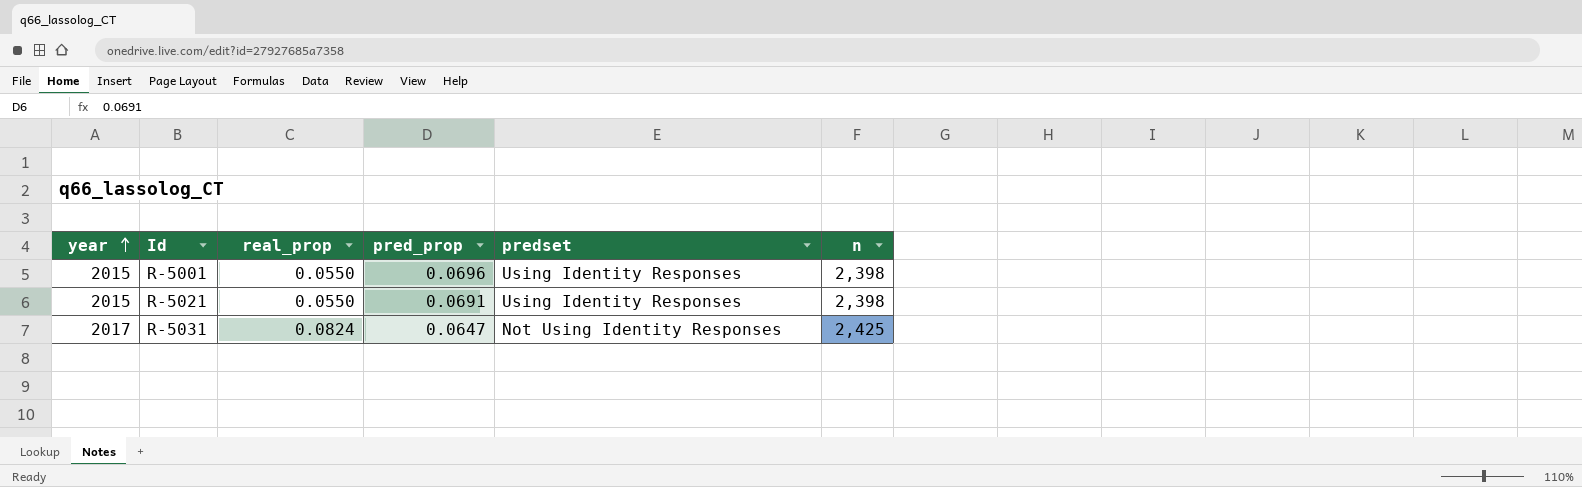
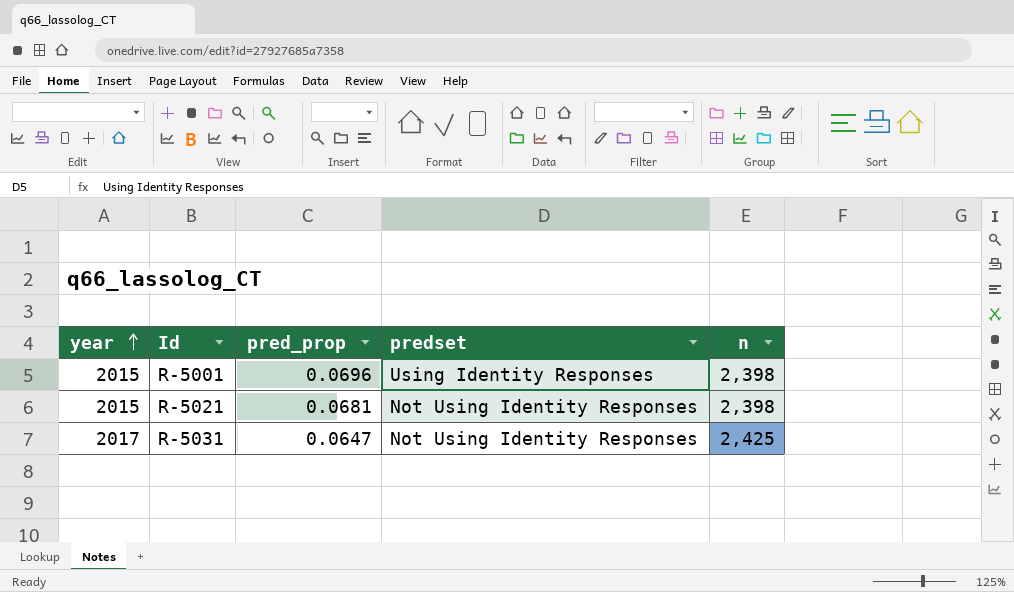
column real_prop | position: 3 -> none
R-5021 | pred_prop: 0.0691 -> 0.0681
R-5021 | predset: Using Identity Responses -> Not Using Identity Responses

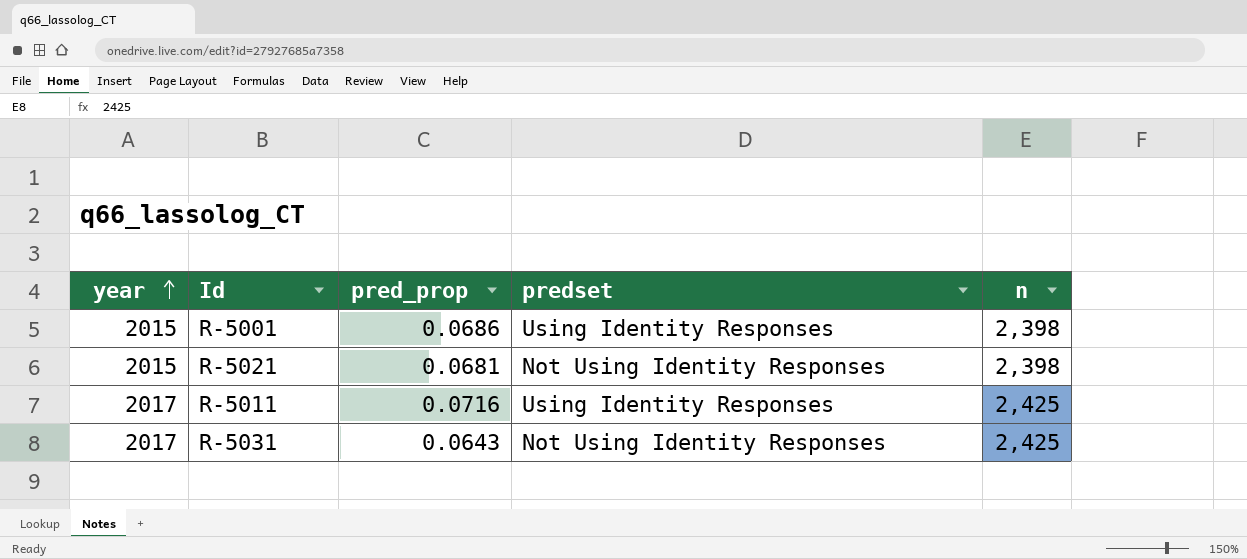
R-5001 | pred_prop: 0.0696 -> 0.0686
row R-5011: none -> 2017 | 0.0716 | Using Identity Responses | 2,425
R-5031 | pred_prop: 0.0647 -> 0.0643

